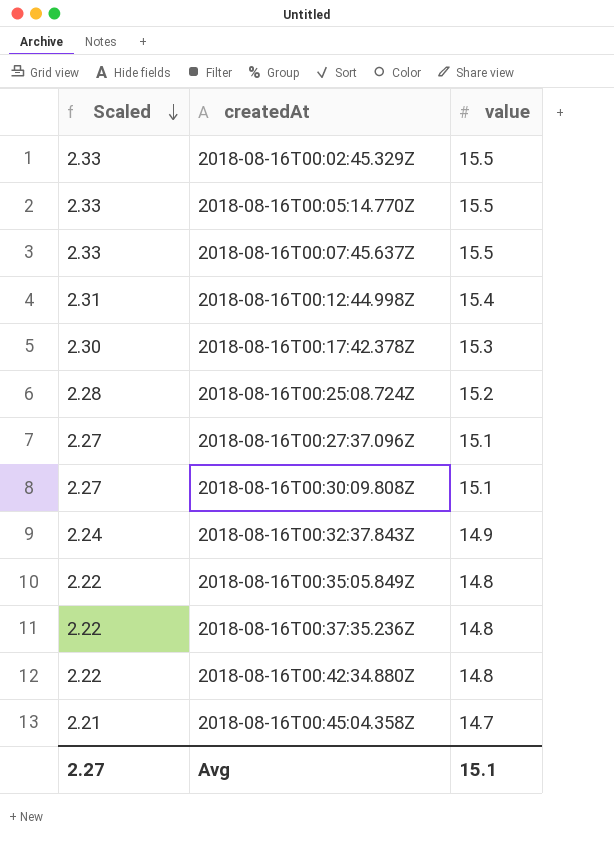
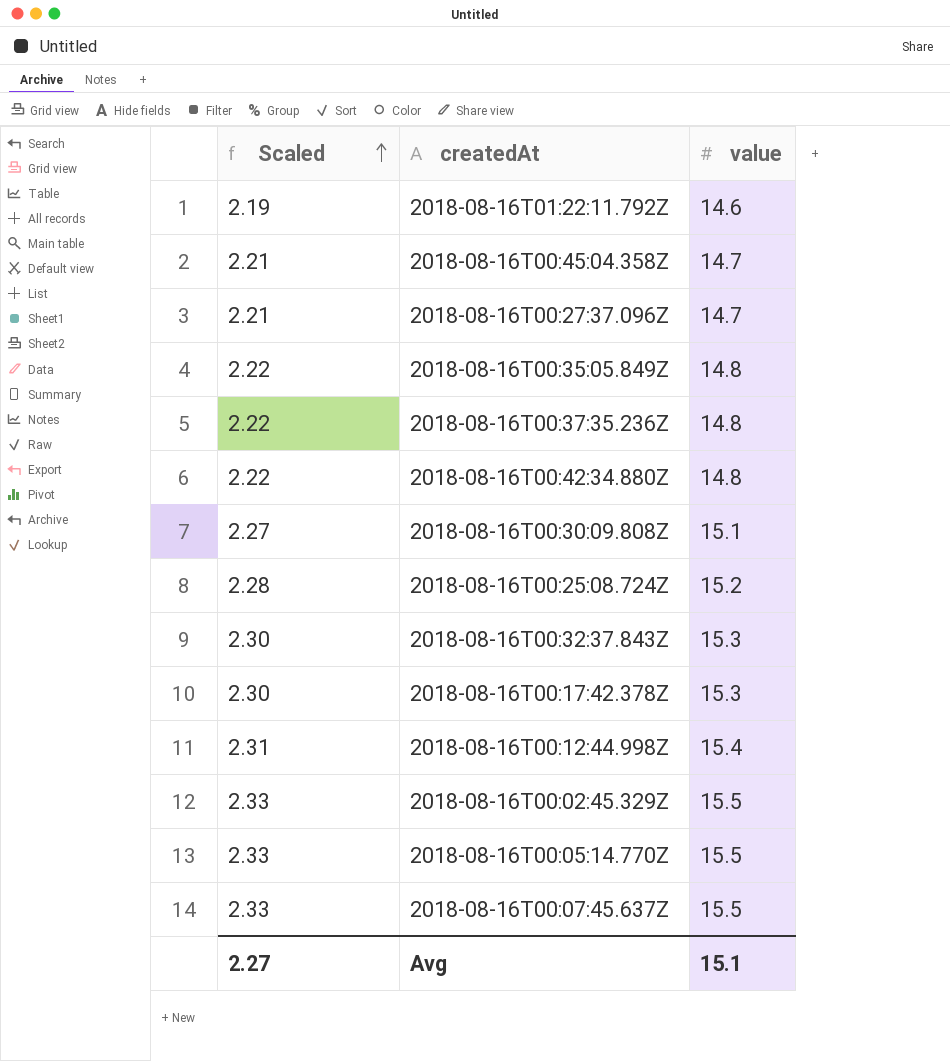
row order: Scaled descending -> Scaled ascending
row 2018-08-16T01:22:11.792Z: none -> 2.19 | 14.6
2018-08-16T00:27:37.096Z | Scaled: 2.27 -> 2.21
2018-08-16T00:27:37.096Z | value: 15.1 -> 14.7
2018-08-16T00:32:37.843Z | Scaled: 2.24 -> 2.30
2018-08-16T00:32:37.843Z | value: 14.9 -> 15.3

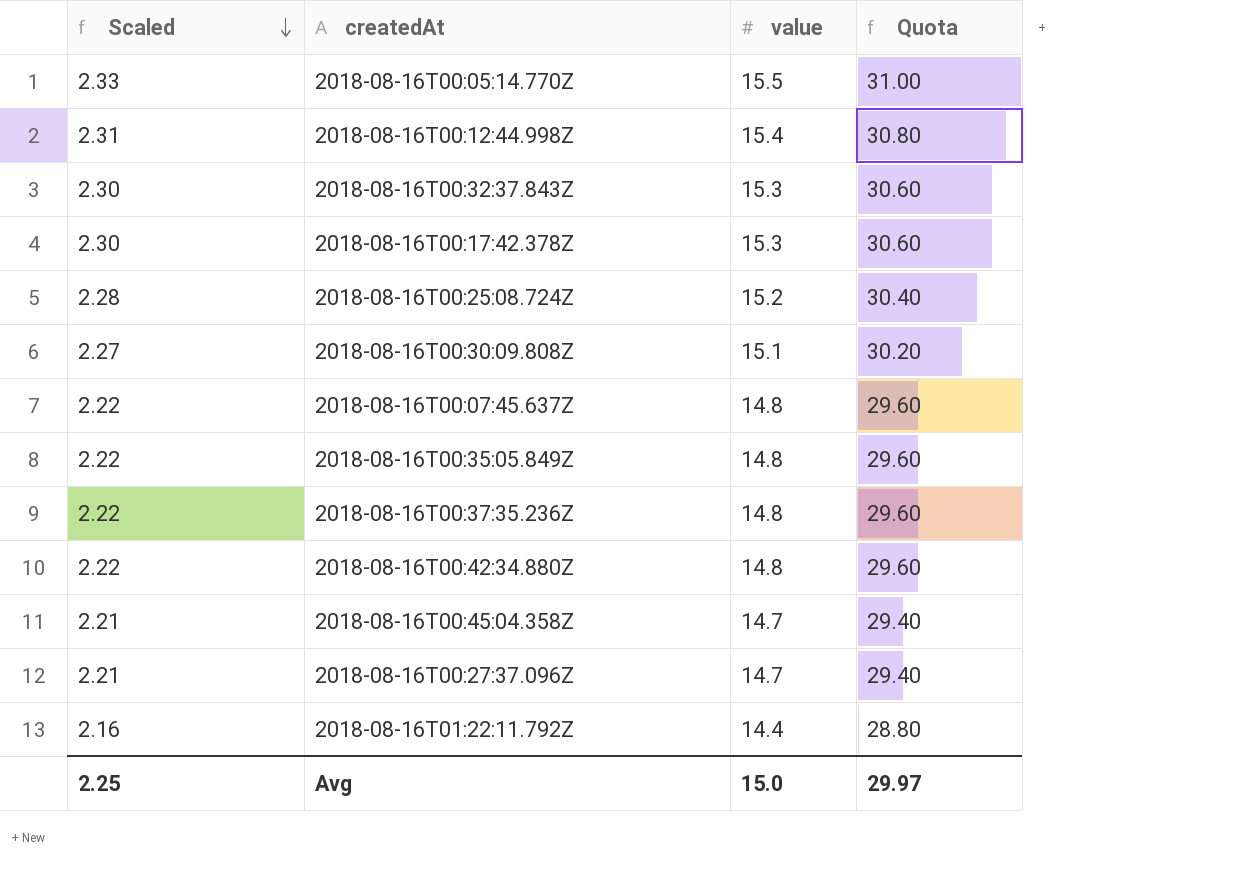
row order: Scaled ascending -> Scaled descending
column Quota | formula: none -> [value] * 2
row 2018-08-16T00:02:45.329Z: 2.33 | 15.5 -> none
2018-08-16T00:07:45.637Z | Scaled: 2.33 -> 2.22
2018-08-16T00:07:45.637Z | value: 15.5 -> 14.8
2018-08-16T01:22:11.792Z | Scaled: 2.19 -> 2.16
2018-08-16T01:22:11.792Z | value: 14.6 -> 14.4
Avg | Scaled: 2.27 -> 2.25
Avg | value: 15.1 -> 15.0

